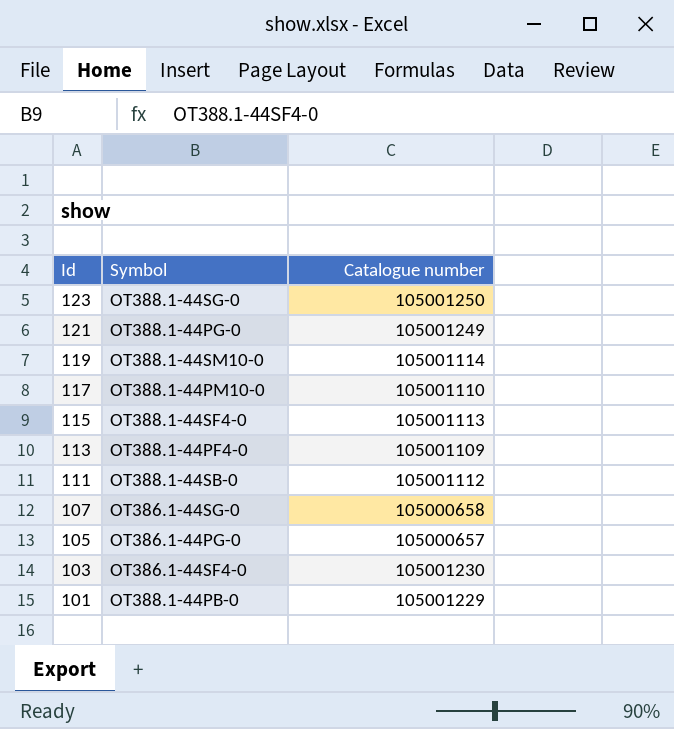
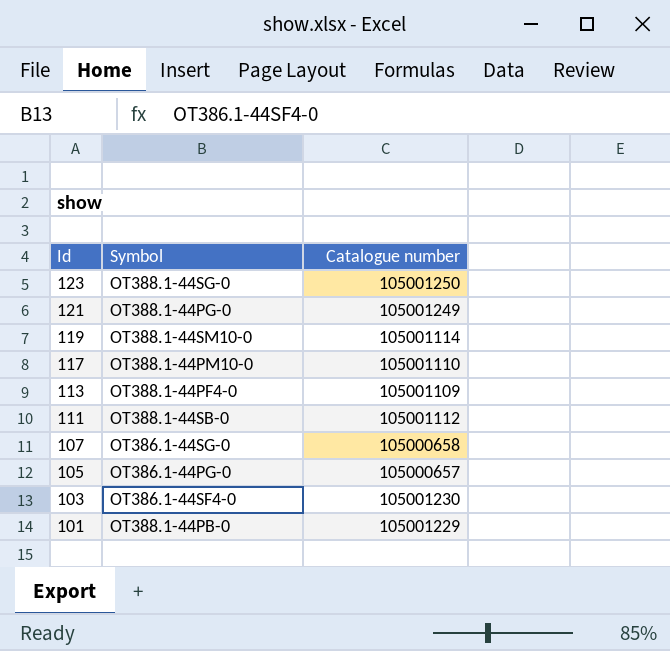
row 115: OT388.1-44SF4-0 | 105001113 -> none

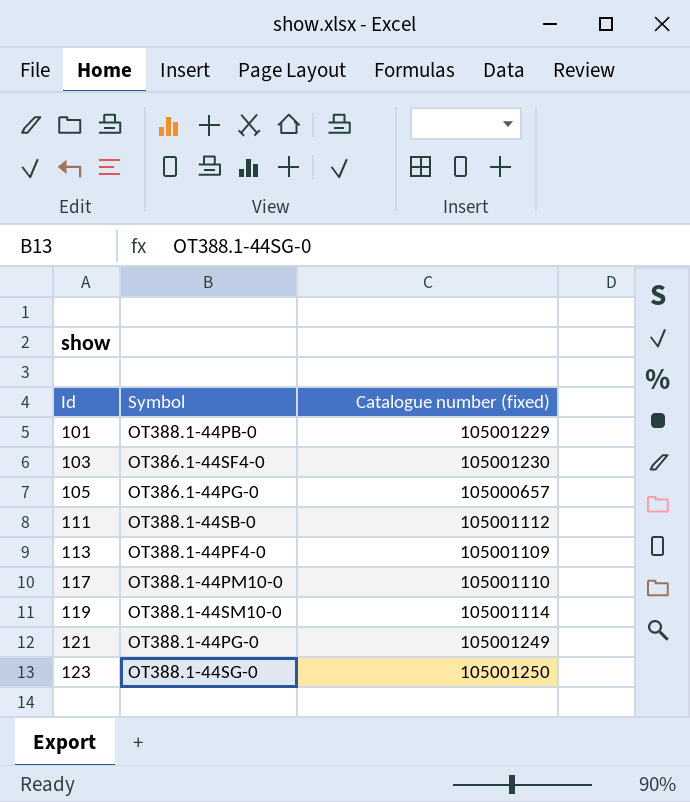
row order: Id descending -> Id ascending
column name: Catalogue number -> Catalogue number (fixed)
row 107: OT386.1-44SG-0 | 105000658 -> none

